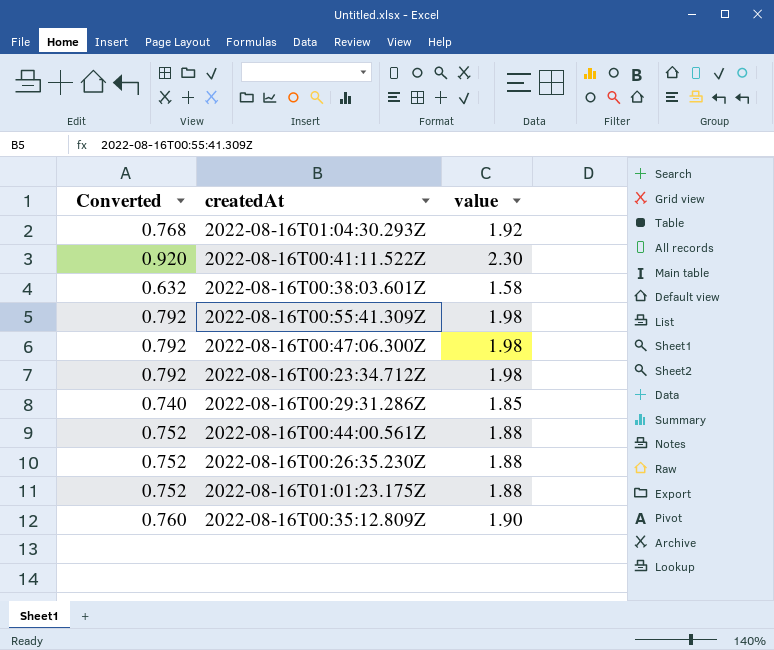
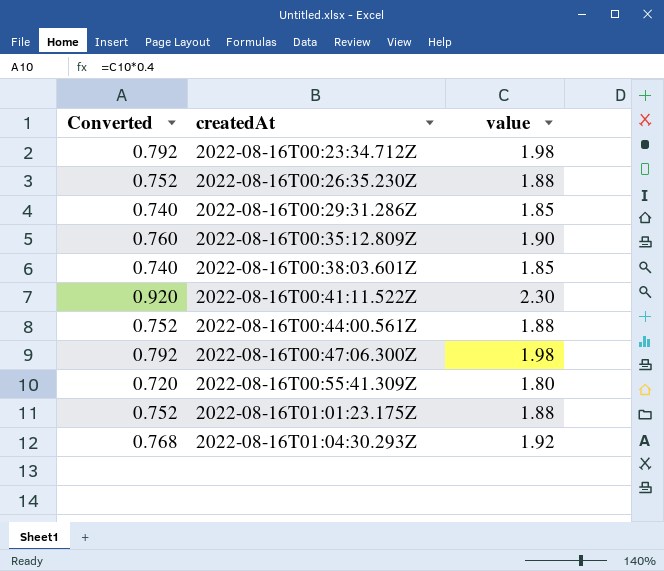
row order: none -> createdAt ascending
2022-08-16T00:38:03.601Z | Converted: 0.632 -> 0.740
2022-08-16T00:38:03.601Z | value: 1.58 -> 1.85
2022-08-16T00:55:41.309Z | Converted: 0.792 -> 0.720
2022-08-16T00:55:41.309Z | value: 1.98 -> 1.80

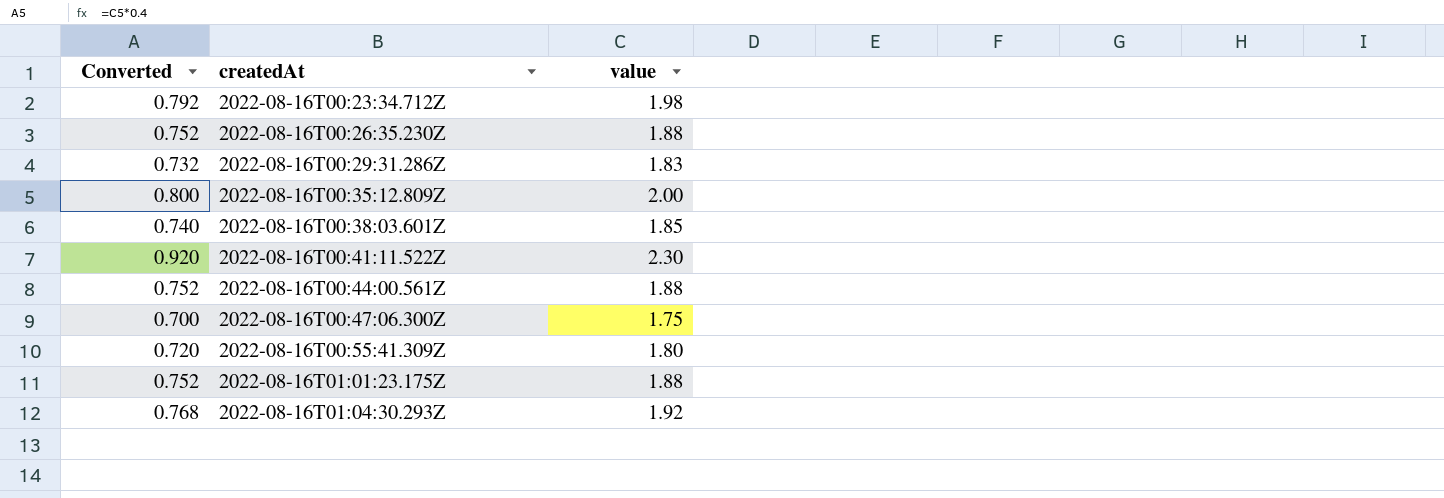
2022-08-16T00:29:31.286Z | Converted: 0.740 -> 0.732
2022-08-16T00:29:31.286Z | value: 1.85 -> 1.83
2022-08-16T00:35:12.809Z | Converted: 0.760 -> 0.800
2022-08-16T00:35:12.809Z | value: 1.90 -> 2.00
2022-08-16T00:47:06.300Z | Converted: 0.792 -> 0.700
2022-08-16T00:47:06.300Z | value: 1.98 -> 1.75

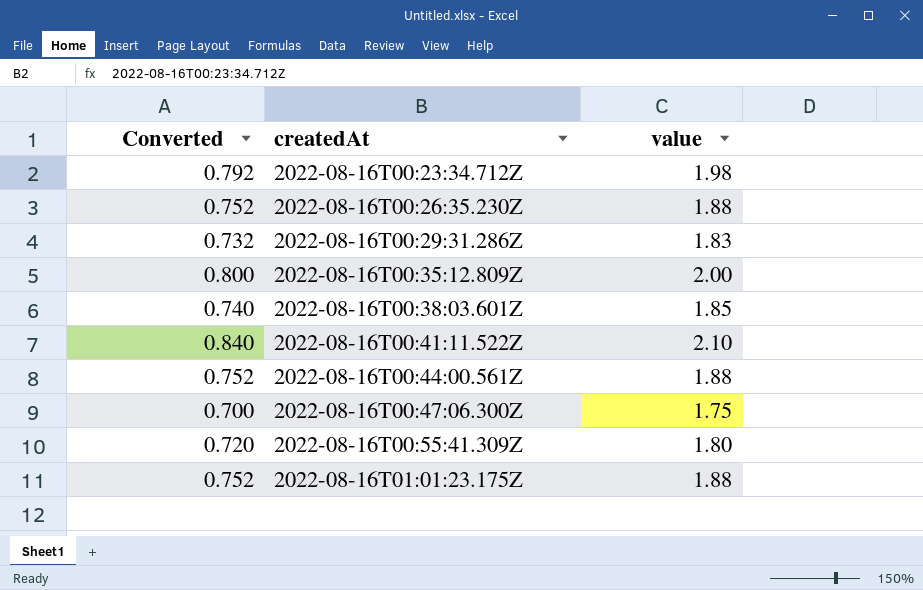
row 2022-08-16T01:04:30.293Z: 0.768 | 1.92 -> none
2022-08-16T00:41:11.522Z | Converted: 0.920 -> 0.840
2022-08-16T00:41:11.522Z | value: 2.30 -> 2.10

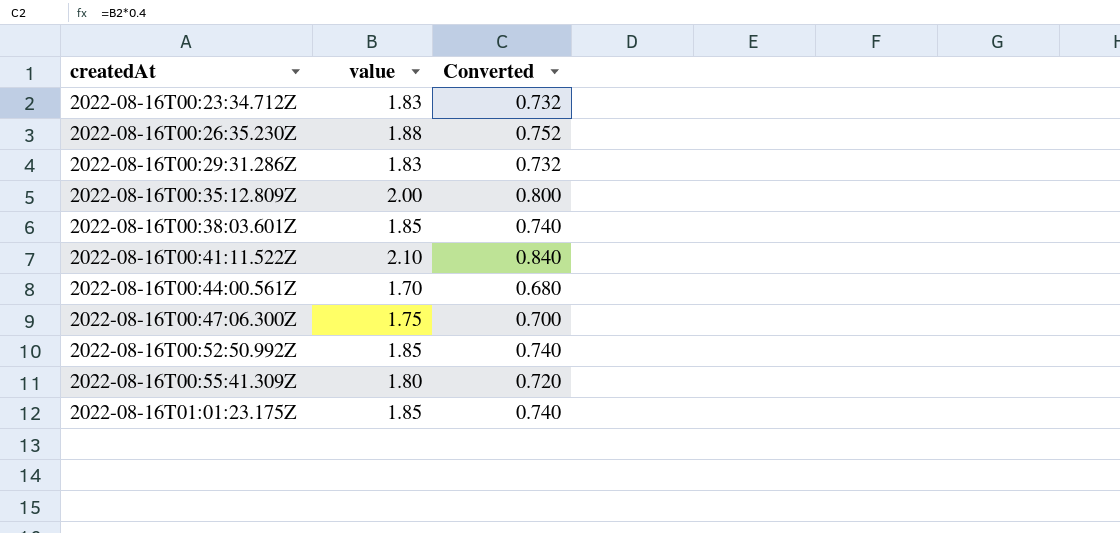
column Converted | position: 1 -> 3
2022-08-16T00:23:34.712Z | value: 1.98 -> 1.83
2022-08-16T00:23:34.712Z | Converted: 0.792 -> 0.732
2022-08-16T00:44:00.561Z | value: 1.88 -> 1.70
2022-08-16T00:44:00.561Z | Converted: 0.752 -> 0.680
row 2022-08-16T00:52:50.992Z: none -> 1.85 | 0.740
2022-08-16T01:01:23.175Z | value: 1.88 -> 1.85
2022-08-16T01:01:23.175Z | Converted: 0.752 -> 0.740

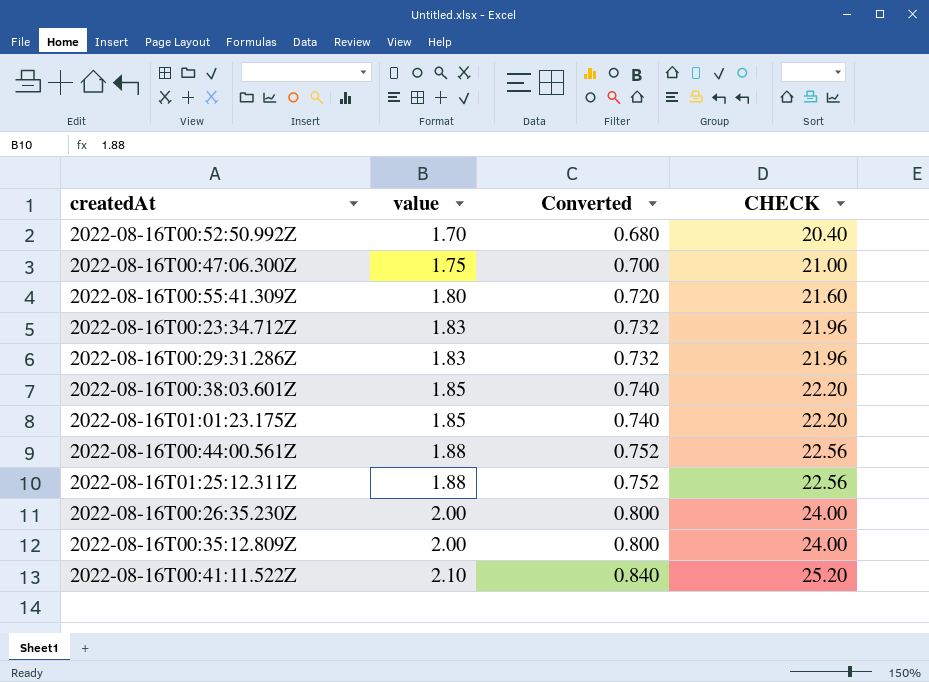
row order: createdAt ascending -> value ascending
column CHECK | formula: none -> [value] * 12
2022-08-16T00:52:50.992Z | value: 1.85 -> 1.70
2022-08-16T00:52:50.992Z | Converted: 0.740 -> 0.680
2022-08-16T00:44:00.561Z | value: 1.70 -> 1.88
2022-08-16T00:44:00.561Z | Converted: 0.680 -> 0.752
row 2022-08-16T01:25:12.311Z: none -> 1.88 | 0.752 | 22.56
2022-08-16T00:26:35.230Z | value: 1.88 -> 2.00
2022-08-16T00:26:35.230Z | Converted: 0.752 -> 0.800

